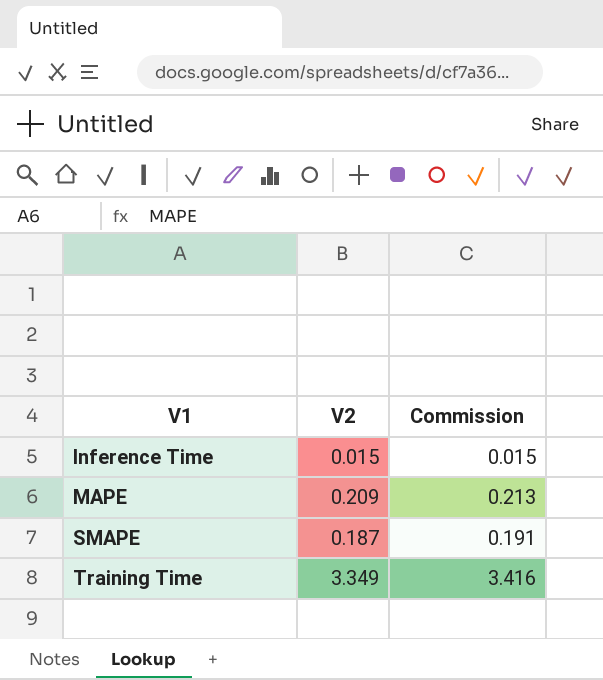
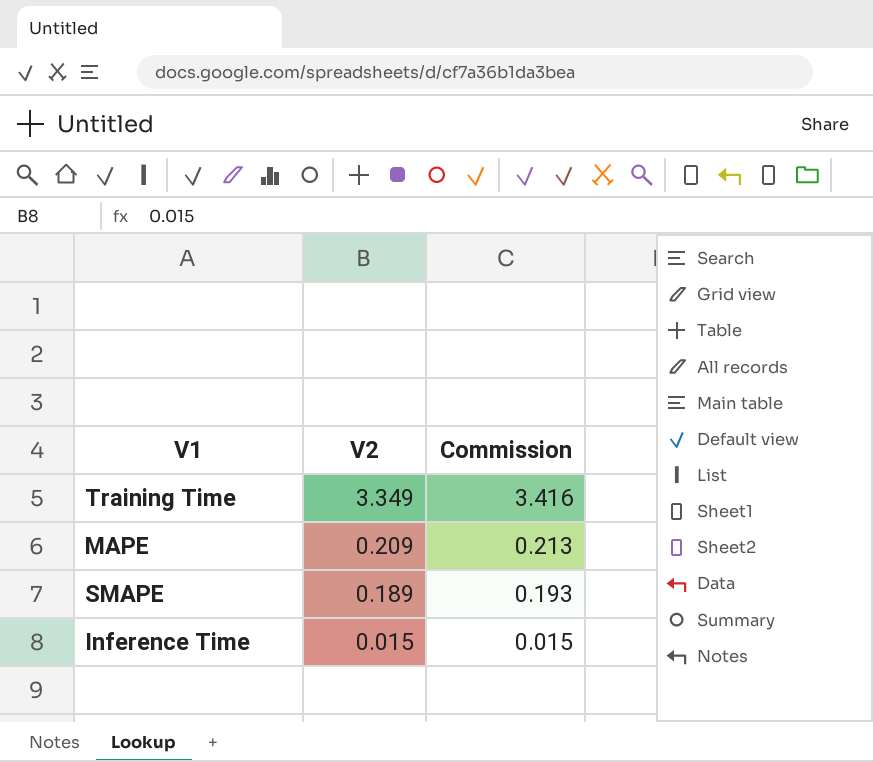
row order: V1 ascending -> V2 descending
SMAPE | V2: 0.187 -> 0.189
SMAPE | Commission: 0.191 -> 0.193

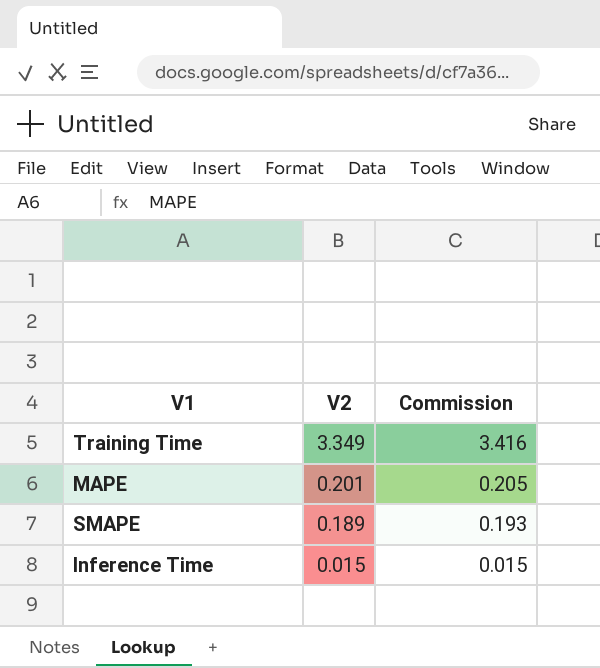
MAPE | V2: 0.209 -> 0.201
MAPE | Commission: 0.213 -> 0.205

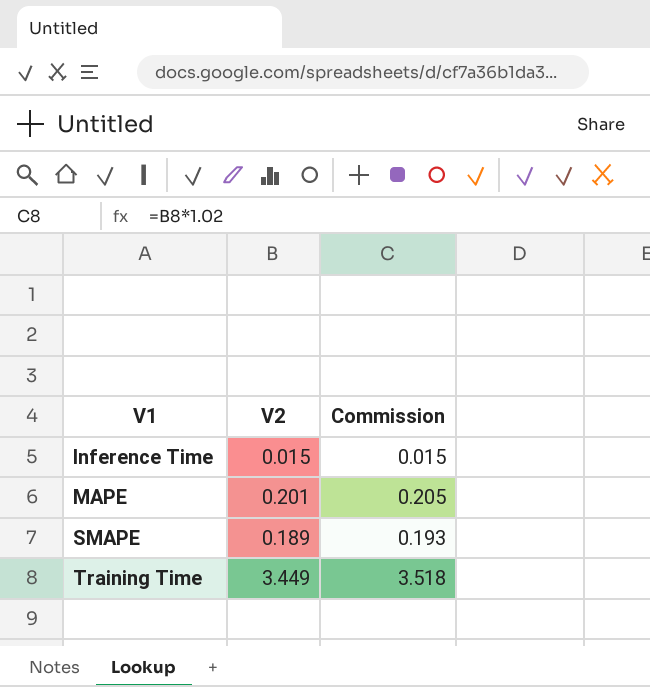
row order: V2 descending -> V1 ascending
Training Time | V2: 3.349 -> 3.449
Training Time | Commission: 3.416 -> 3.518

